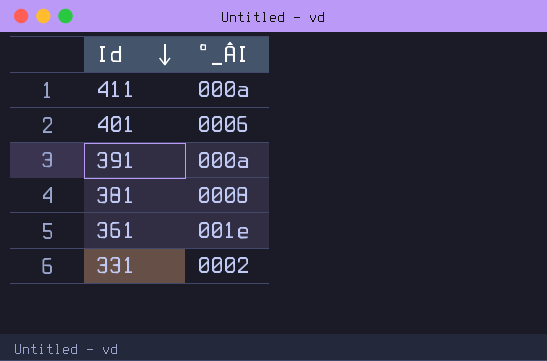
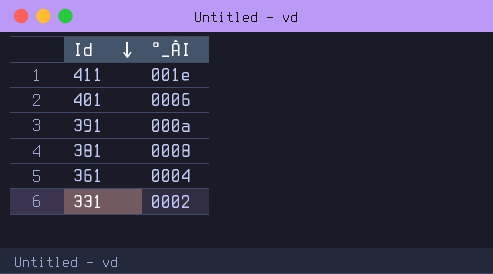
411 | °_ÂI: 000a -> 001e
361 | °_ÂI: 001e -> 0004

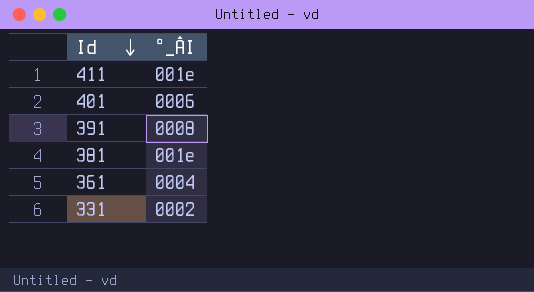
391 | °_ÂI: 000a -> 0008
381 | °_ÂI: 0008 -> 001e

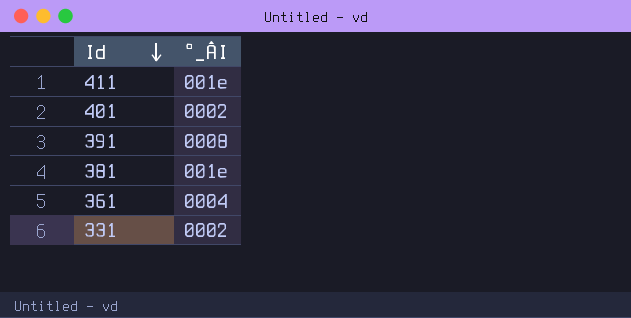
401 | °_ÂI: 0006 -> 0002

